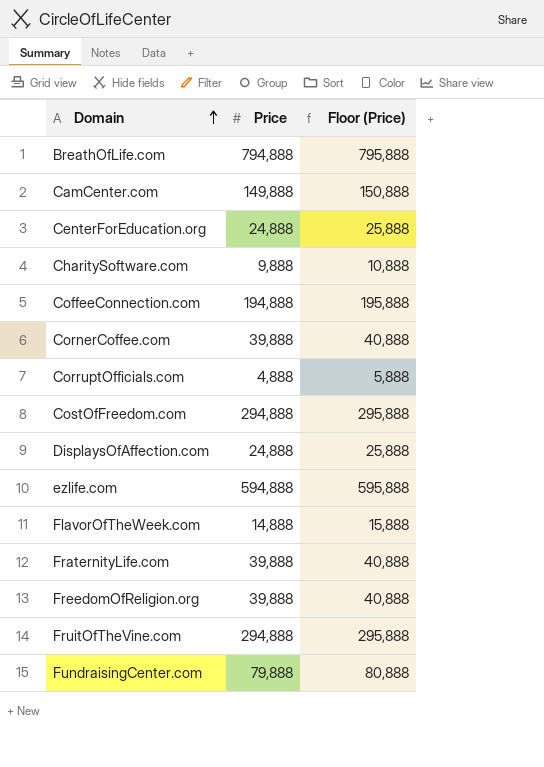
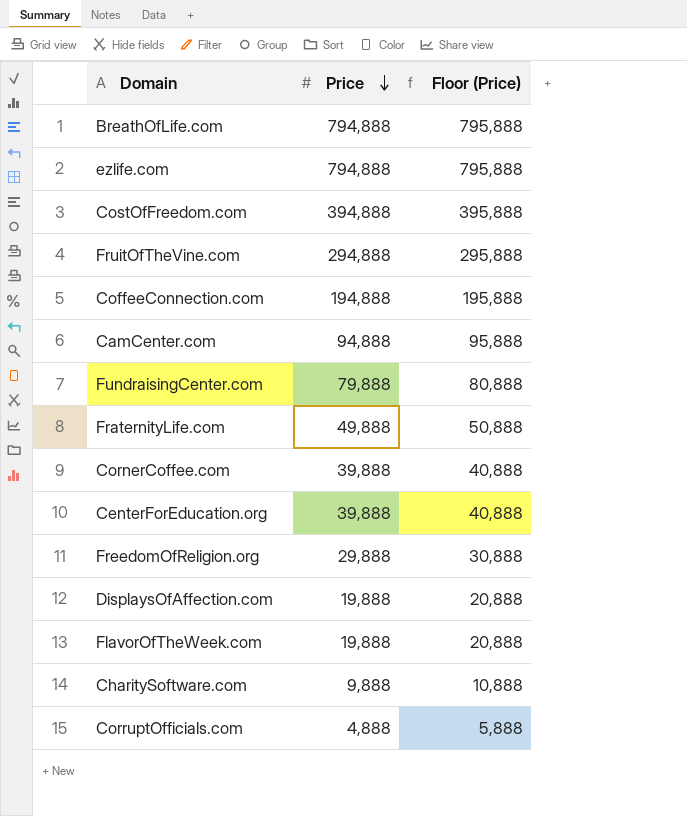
row order: Domain ascending -> Price descending
ezlife.com | Price: 594,888 -> 794,888
ezlife.com | Floor (Price): 595,888 -> 795,888
CostOfFreedom.com | Price: 294,888 -> 394,888
CostOfFreedom.com | Floor (Price): 295,888 -> 395,888
CamCenter.com | Price: 149,888 -> 94,888
CamCenter.com | Floor (Price): 150,888 -> 95,888
FraternityLife.com | Price: 39,888 -> 49,888
FraternityLife.com | Floor (Price): 40,888 -> 50,888
CenterForEducation.org | Price: 24,888 -> 39,888
CenterForEducation.org | Floor (Price): 25,888 -> 40,888
FreedomOfReligion.org | Price: 39,888 -> 29,888
FreedomOfReligion.org | Floor (Price): 40,888 -> 30,888
DisplaysOfAffection.com | Price: 24,888 -> 19,888
DisplaysOfAffection.com | Floor (Price): 25,888 -> 20,888
FlavorOfTheWeek.com | Price: 14,888 -> 19,888
FlavorOfTheWeek.com | Floor (Price): 15,888 -> 20,888

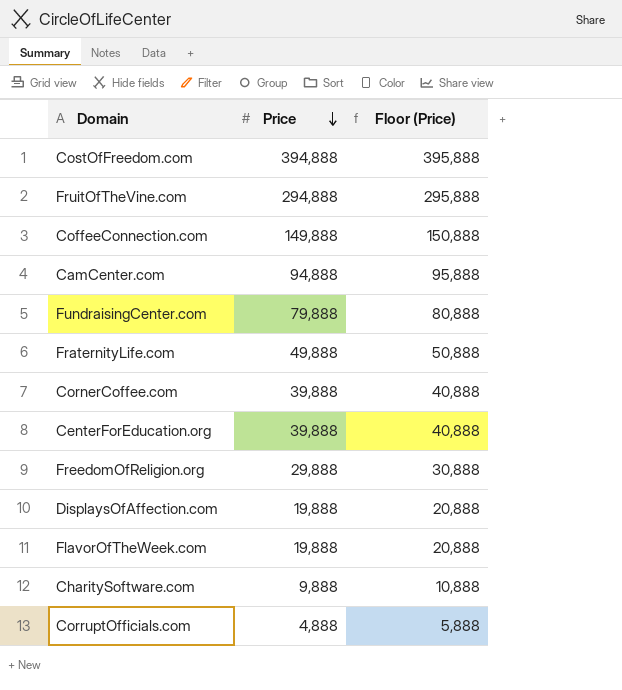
row BreathOfLife.com: 794,888 | 795,888 -> none
row ezlife.com: 794,888 | 795,888 -> none
CoffeeConnection.com | Price: 194,888 -> 149,888
CoffeeConnection.com | Floor (Price): 195,888 -> 150,888

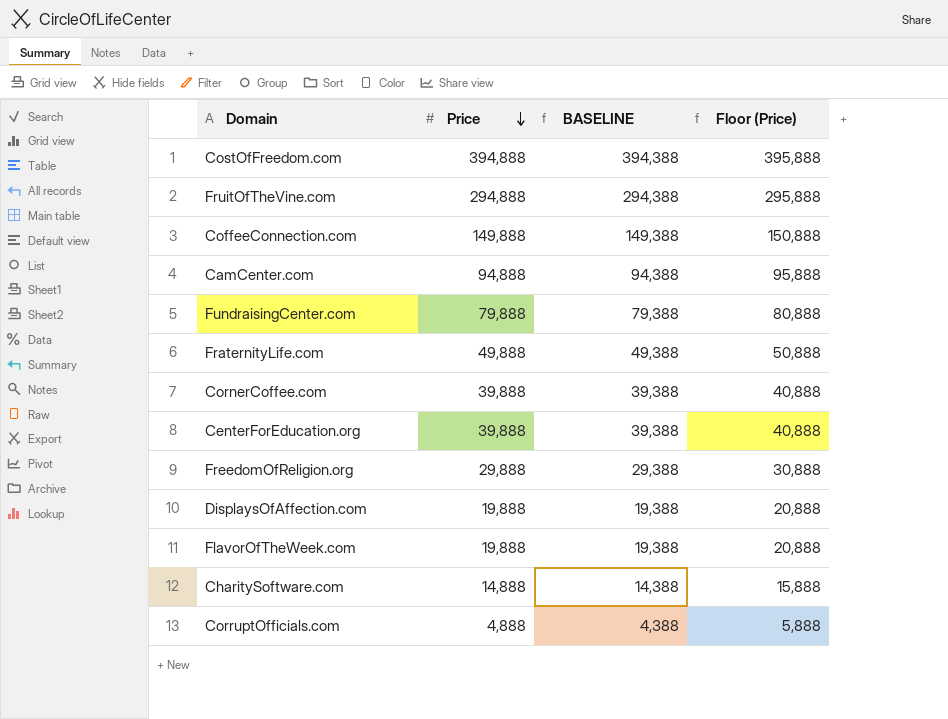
column BASELINE | formula: none -> [Price] - 500
CharitySoftware.com | Price: 9,888 -> 14,888
CharitySoftware.com | Floor (Price): 10,888 -> 15,888

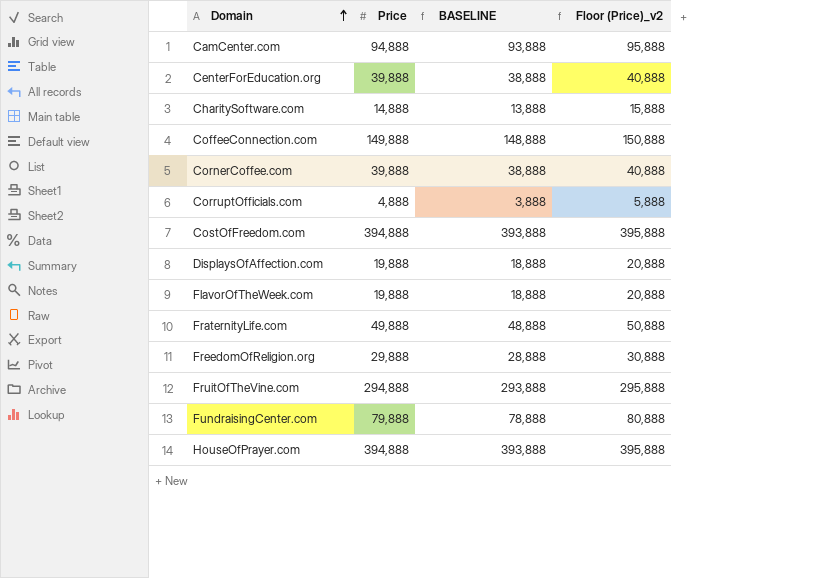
row order: Price descending -> Domain ascending
column BASELINE | formula: [Price] - 500 -> [Price] - 1000
column name: Floor (Price) -> Floor (Price)_v2
row HouseOfPrayer.com: none -> 394,888 | 393,888 | 395,888

